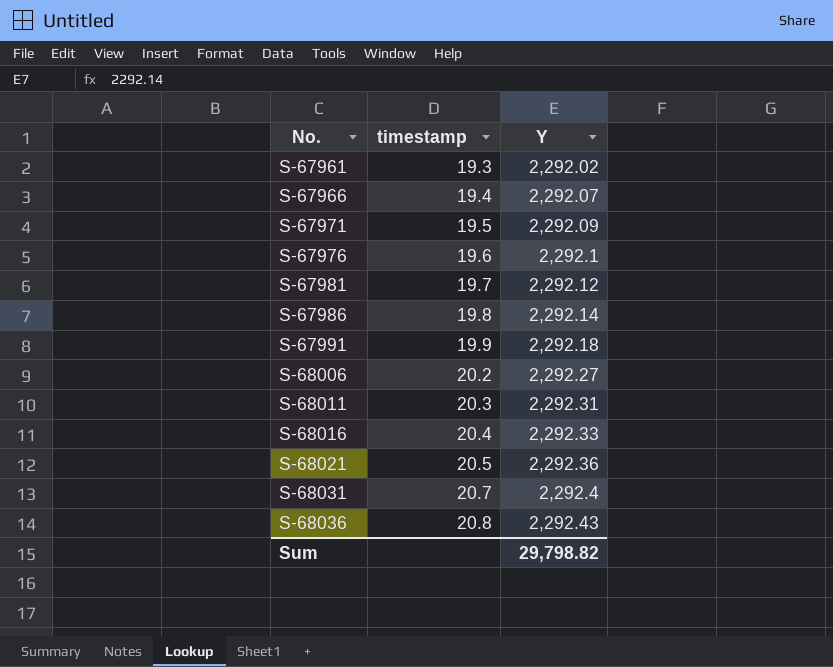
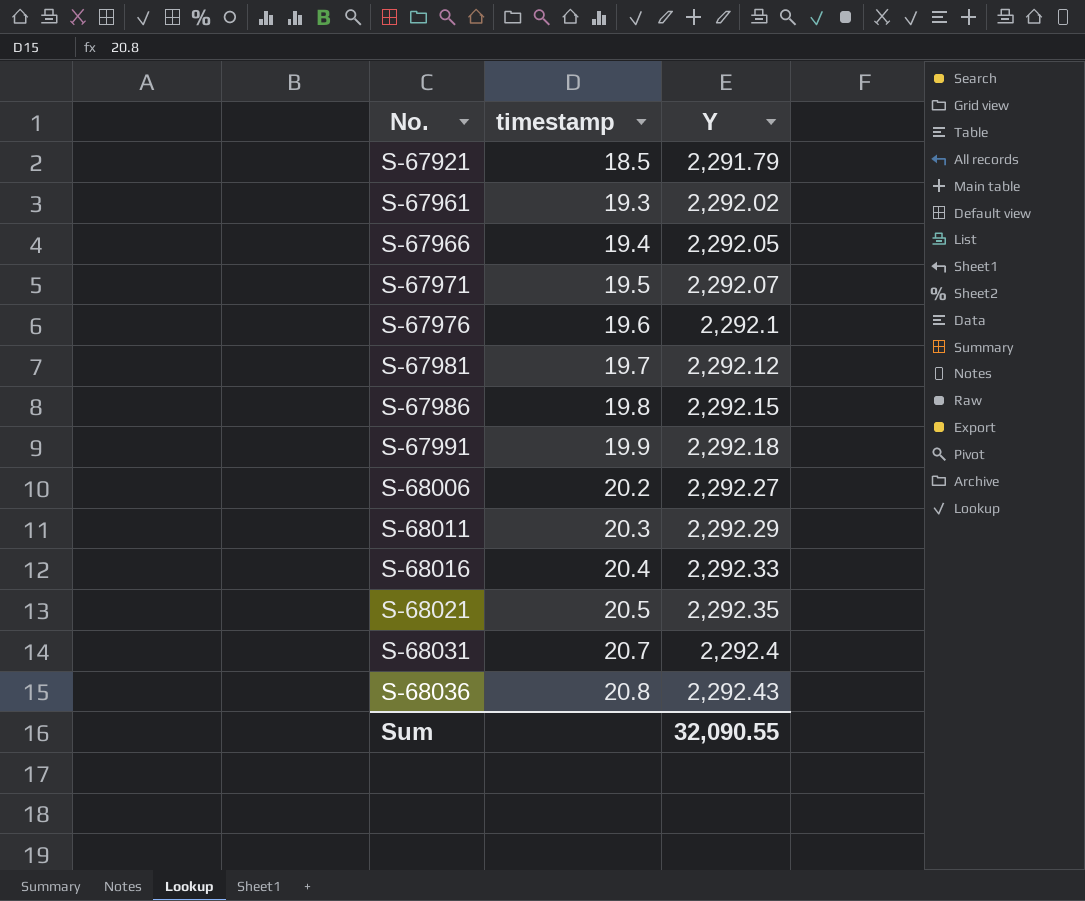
row S-67921: none -> 18.5 | 2,291.79
S-67966 | Y: 2,292.07 -> 2,292.05
S-67971 | Y: 2,292.09 -> 2,292.07
S-67986 | Y: 2,292.14 -> 2,292.15
S-68011 | Y: 2,292.31 -> 2,292.29
S-68021 | Y: 2,292.36 -> 2,292.35
Sum | Y: 29,798.82 -> 32,090.55

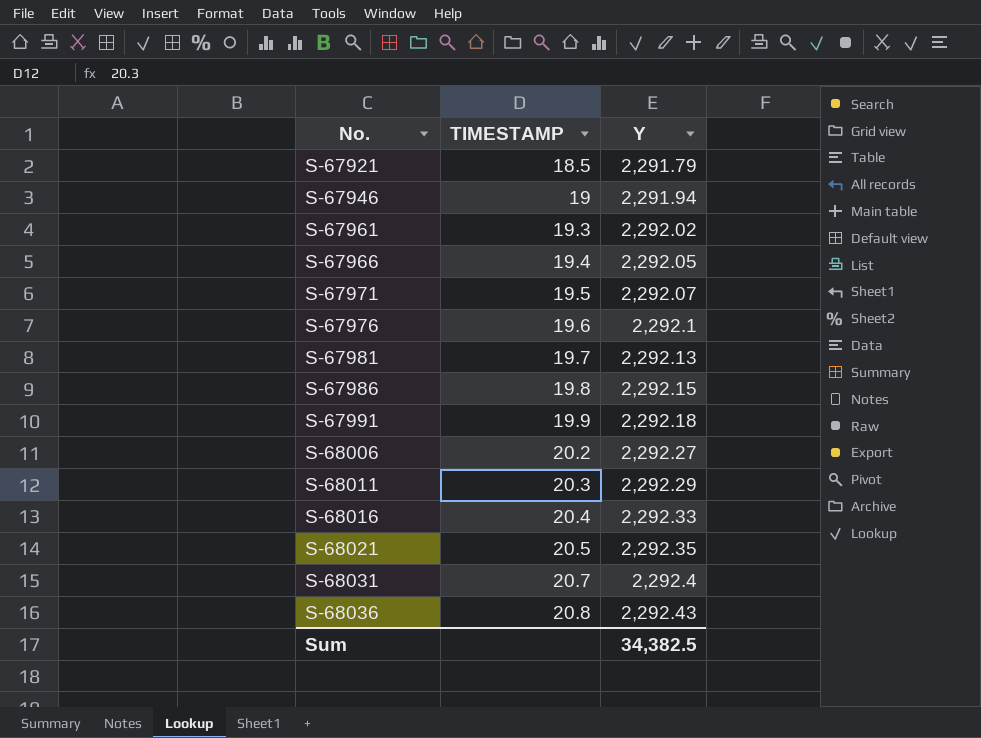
column name: timestamp -> TIMESTAMP
row S-67946: none -> 19 | 2,291.94
S-67981 | Y: 2,292.12 -> 2,292.13
Sum | Y: 32,090.55 -> 34,382.5

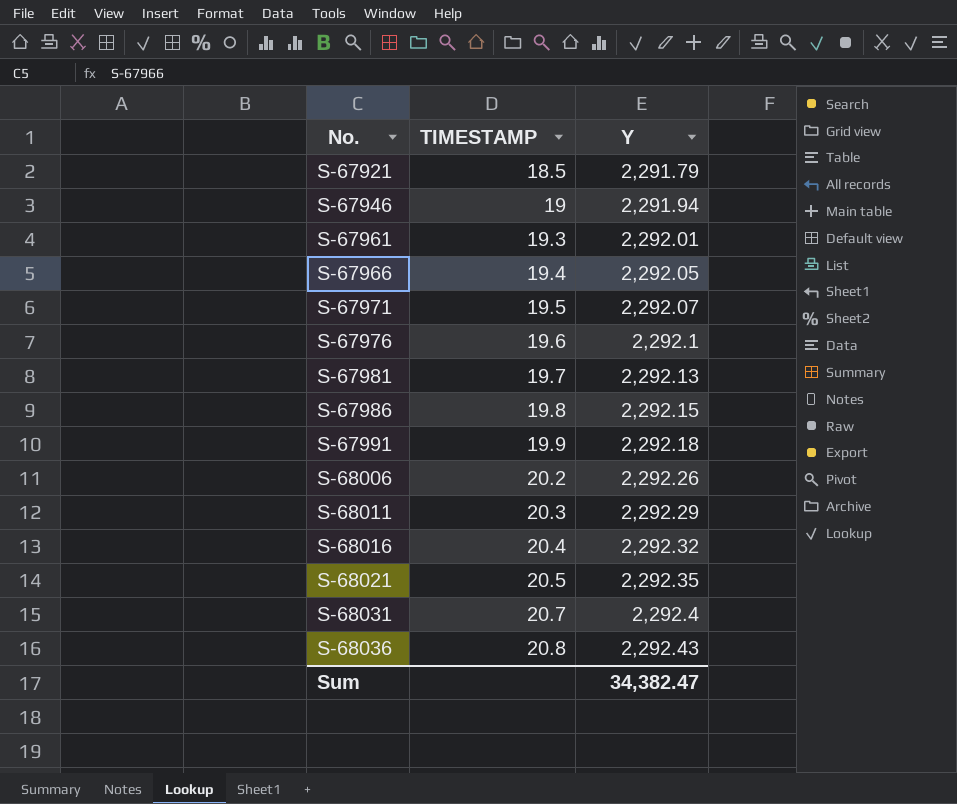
S-67961 | Y: 2,292.02 -> 2,292.01
S-68006 | Y: 2,292.27 -> 2,292.26
S-68016 | Y: 2,292.33 -> 2,292.32
Sum | Y: 34,382.5 -> 34,382.47

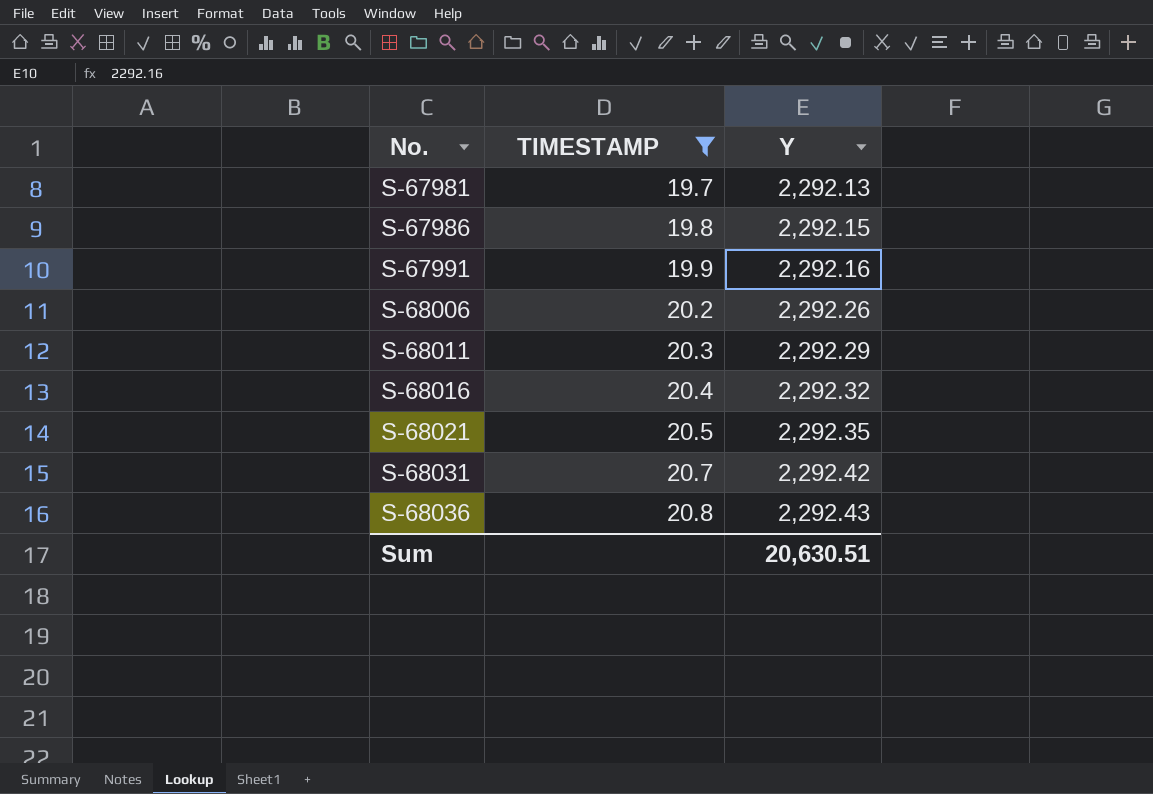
filter: none -> TIMESTAMP >= 19.7
S-67991 | Y: 2,292.18 -> 2,292.16
S-68031 | Y: 2,292.4 -> 2,292.42
Sum | Y: 34,382.47 -> 20,630.51

